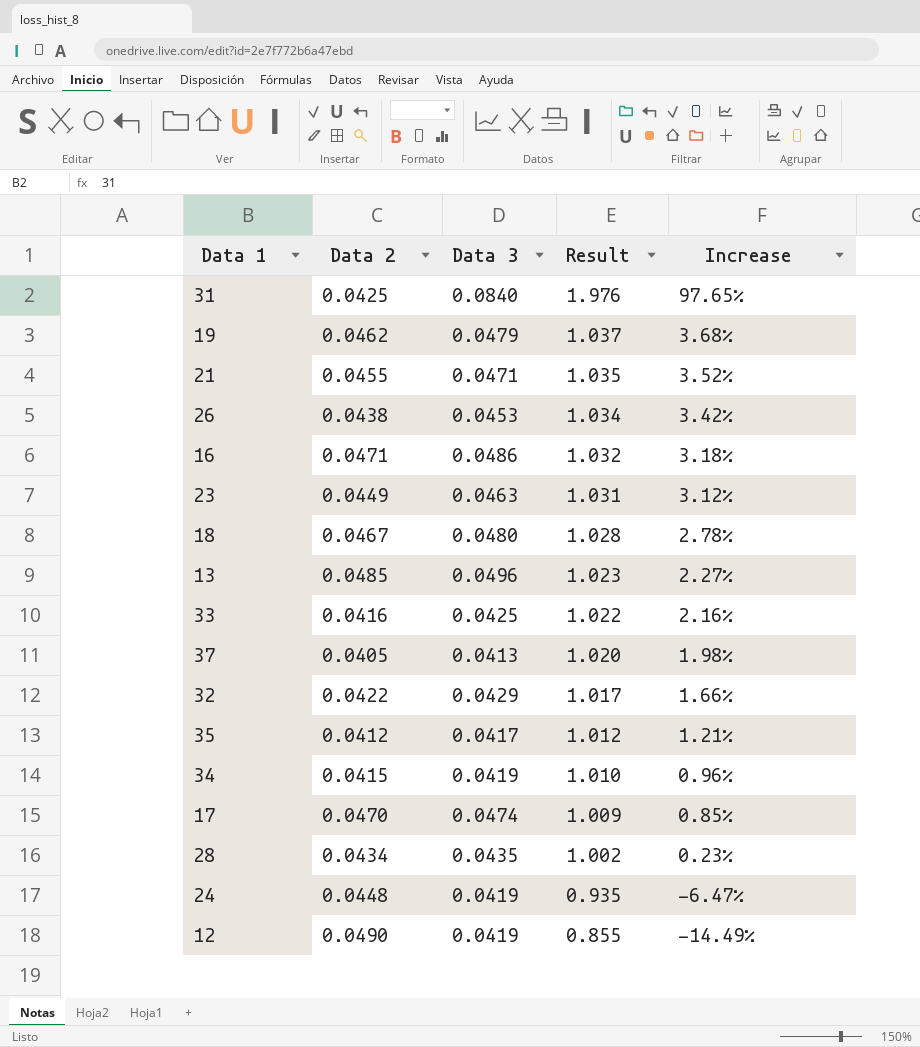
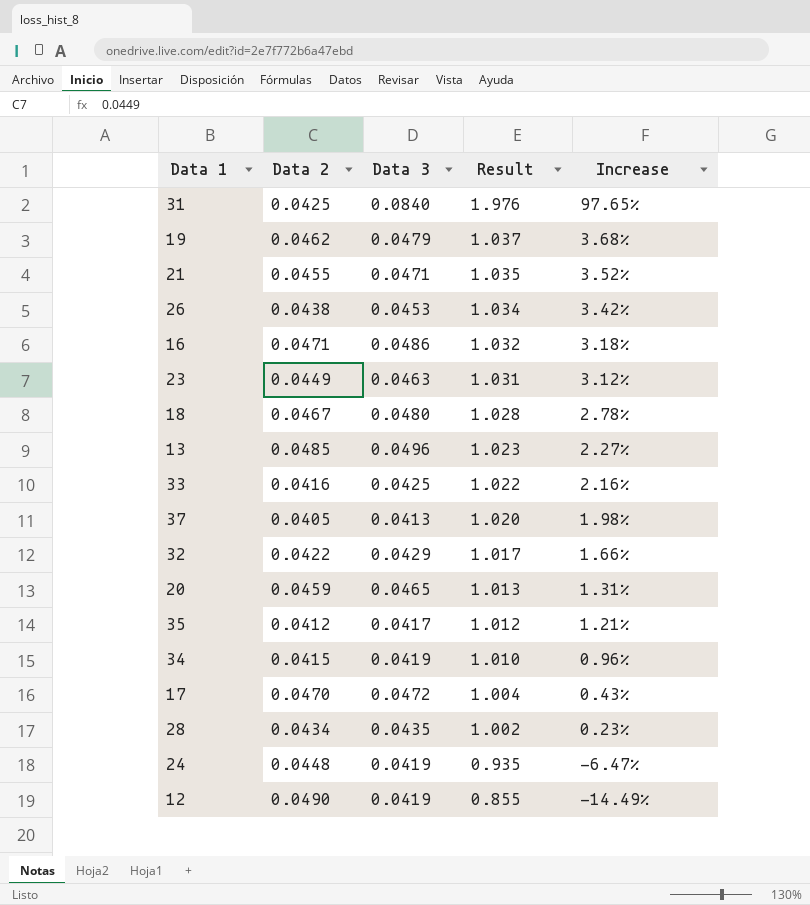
row 20: none -> 0.0459 | 0.0465 | 1.013 | 1.31%
17 | Data 3: 0.0474 -> 0.0472
17 | Result: 1.009 -> 1.004
17 | Increase: 0.85% -> 0.43%

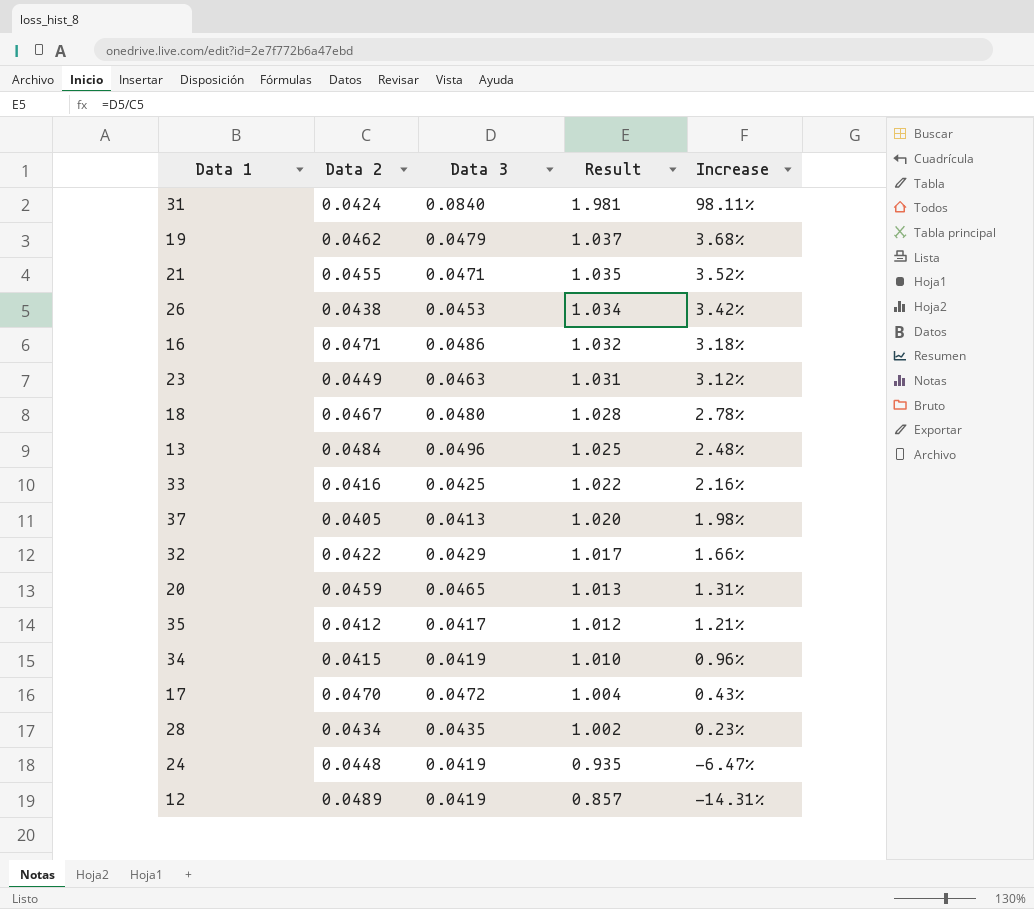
31 | Data 2: 0.0425 -> 0.0424
31 | Result: 1.976 -> 1.981
31 | Increase: 97.65% -> 98.11%
13 | Data 2: 0.0485 -> 0.0484
13 | Result: 1.023 -> 1.025
13 | Increase: 2.27% -> 2.48%
12 | Data 2: 0.0490 -> 0.0489
12 | Result: 0.855 -> 0.857
12 | Increase: -14.49% -> -14.31%

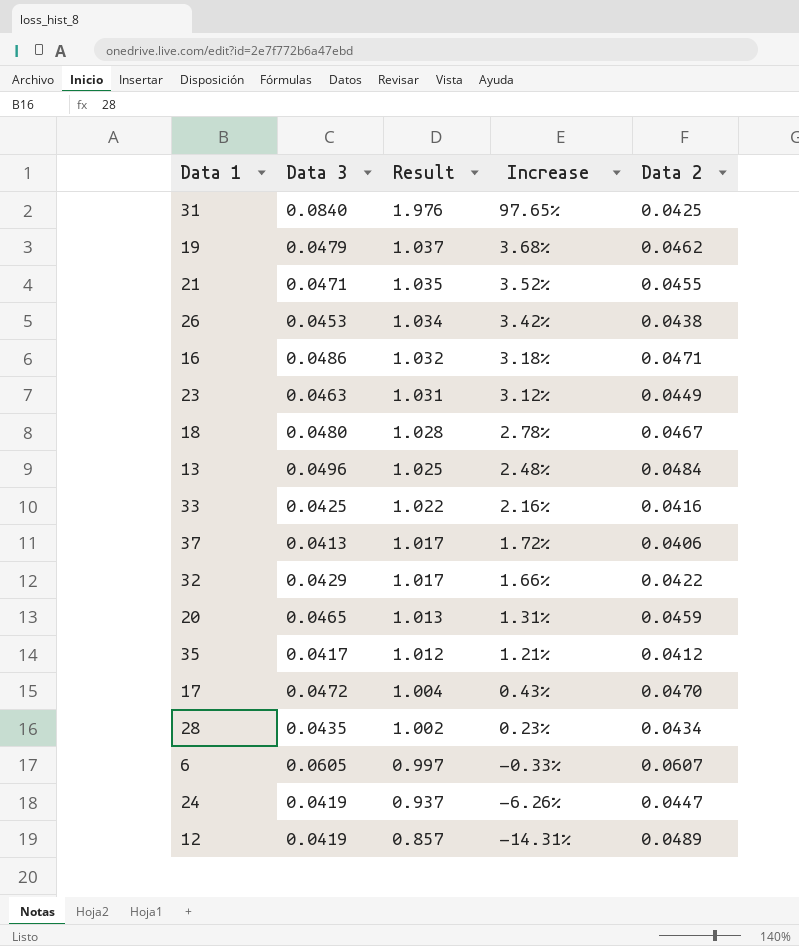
column Data 2 | position: 2 -> 5
row 34: 0.0415 | 0.0419 | 1.010 | 0.96% -> none
31 | Result: 1.981 -> 1.976
31 | Increase: 98.11% -> 97.65%
31 | Data 2: 0.0424 -> 0.0425
37 | Result: 1.020 -> 1.017
37 | Increase: 1.98% -> 1.72%
37 | Data 2: 0.0405 -> 0.0406
row 6: none -> 0.0605 | 0.997 | -0.33% | 0.0607
24 | Result: 0.935 -> 0.937
24 | Increase: -6.47% -> -6.26%
24 | Data 2: 0.0448 -> 0.0447

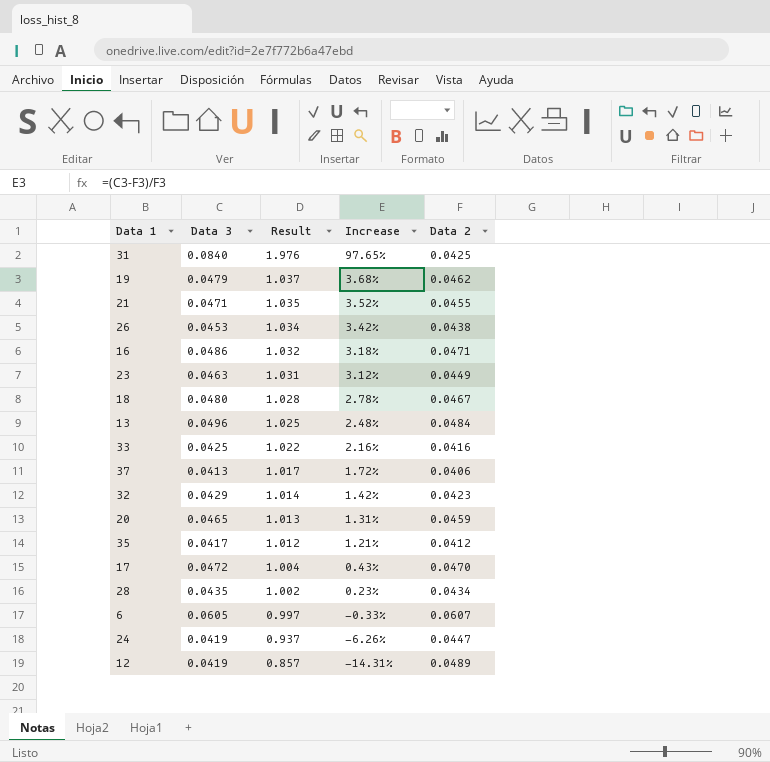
32 | Result: 1.017 -> 1.014
32 | Increase: 1.66% -> 1.42%
32 | Data 2: 0.0422 -> 0.0423

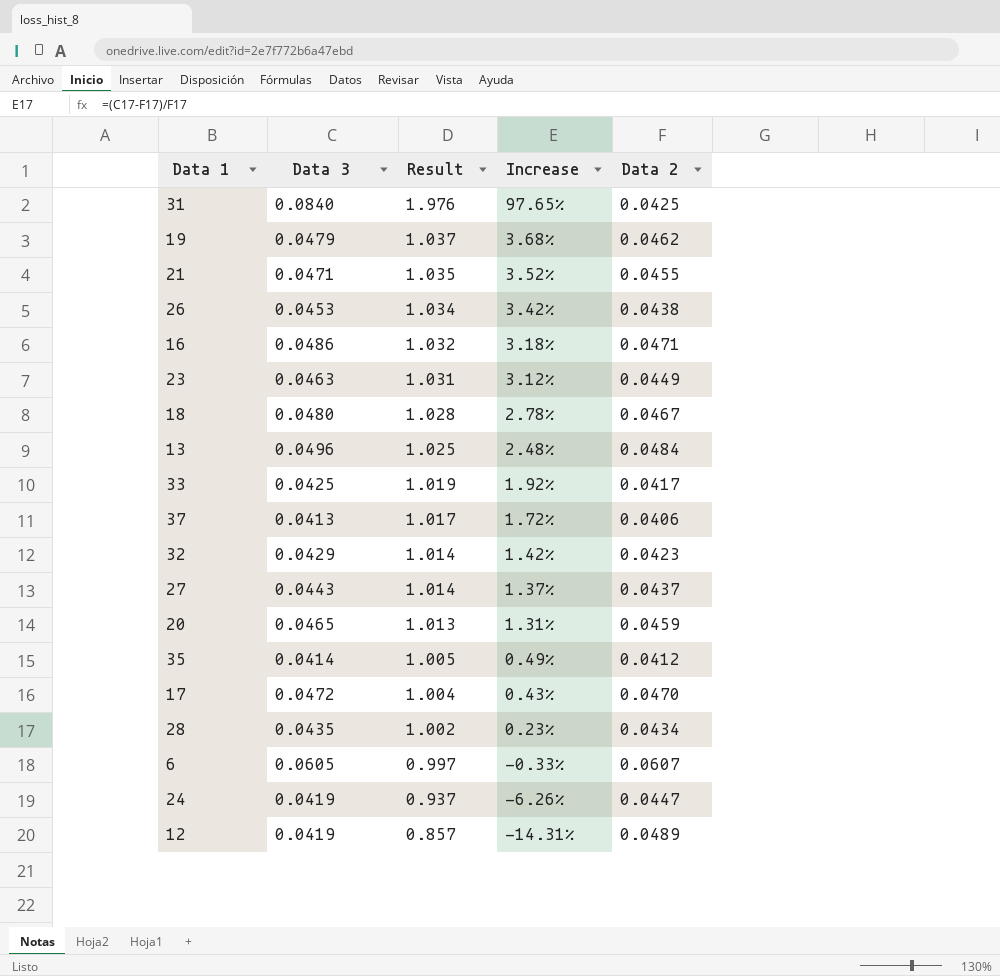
33 | Result: 1.022 -> 1.019
33 | Increase: 2.16% -> 1.92%
33 | Data 2: 0.0416 -> 0.0417
row 27: none -> 0.0443 | 1.014 | 1.37% | 0.0437
35 | Data 3: 0.0417 -> 0.0414
35 | Result: 1.012 -> 1.005
35 | Increase: 1.21% -> 0.49%

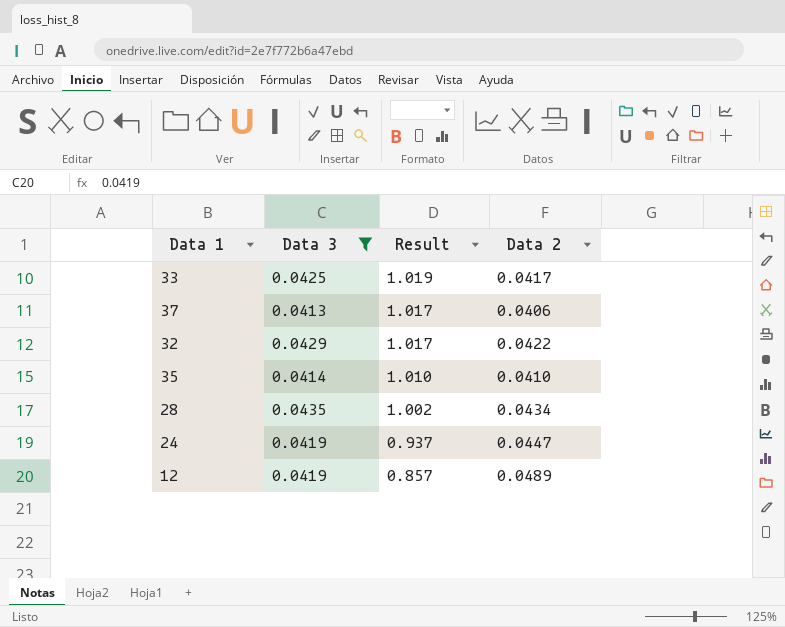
filter: none -> Data 3 <= 0.0435
column Increase | formula: ([Data 3] - [Data 2]) / [Data 2] -> none
32 | Result: 1.014 -> 1.017
32 | Data 2: 0.0423 -> 0.0422
35 | Result: 1.005 -> 1.010
35 | Data 2: 0.0412 -> 0.0410

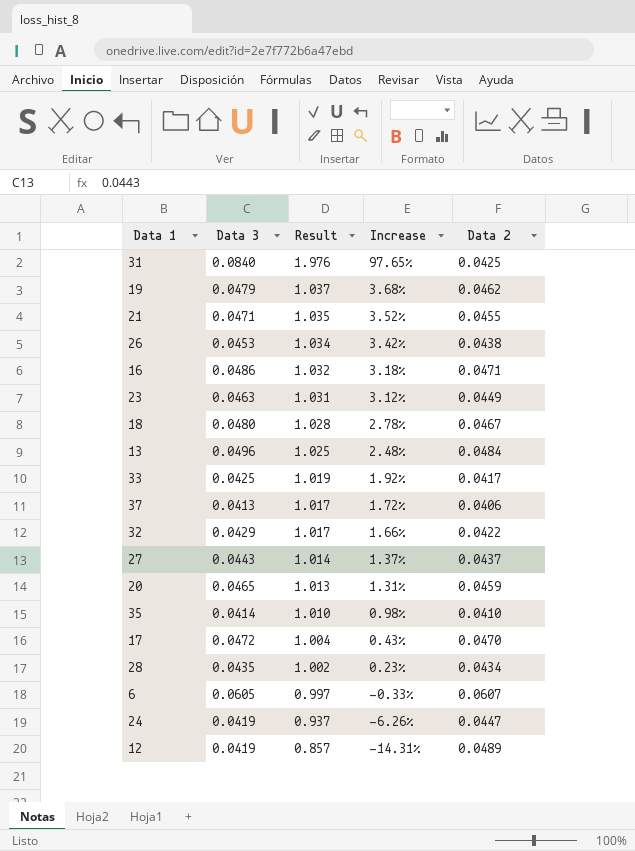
filter: Data 3 <= 0.0435 -> none
column Increase | formula: none -> ([Data 3] - [Data 2]) / [Data 2]

